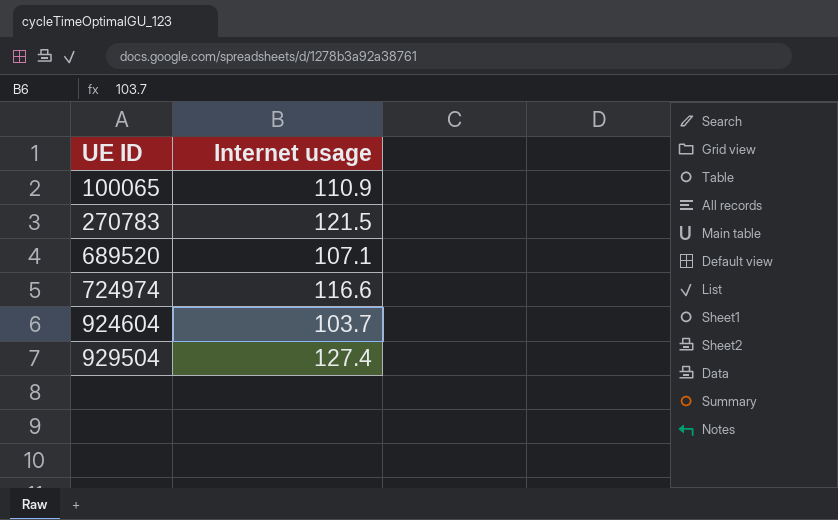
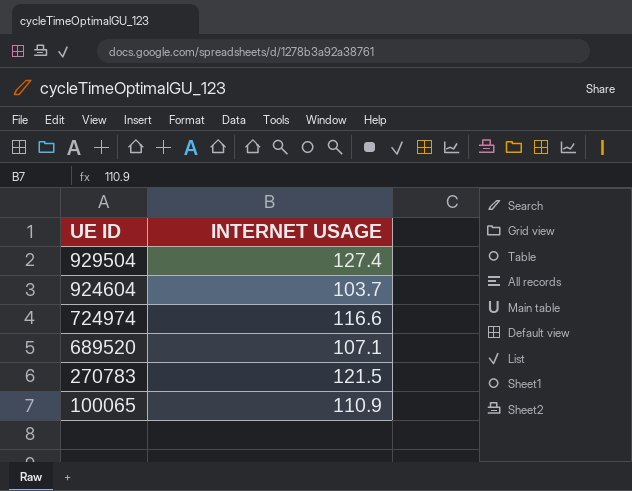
row order: UE ID ascending -> UE ID descending
column name: Internet usage -> INTERNET USAGE

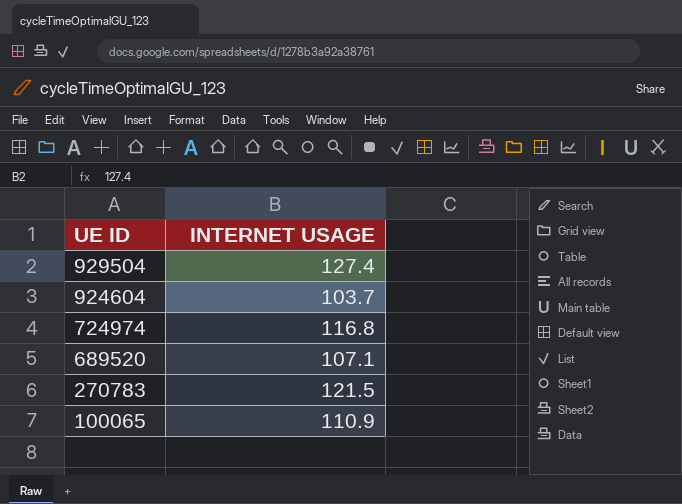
724974 | INTERNET USAGE: 116.6 -> 116.8

